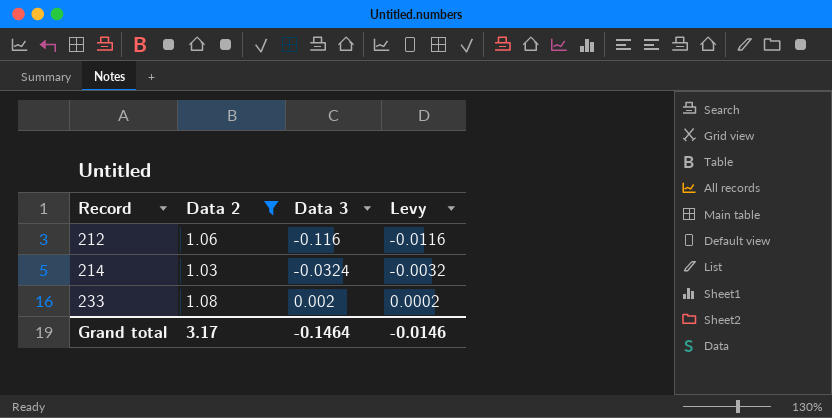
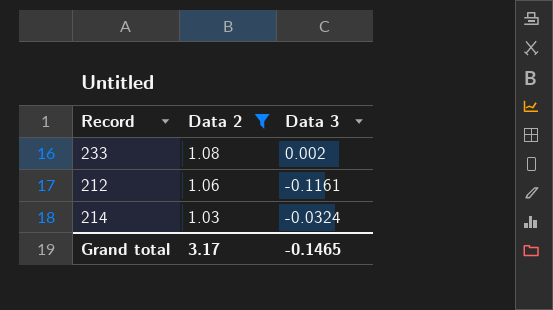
row order: Record ascending -> Data 2 descending
column Levy | formula: [Data 3] * 0.1 -> none
212 | Data 3: -0.116 -> -0.1161
Grand total | Data 3: -0.1464 -> -0.1465

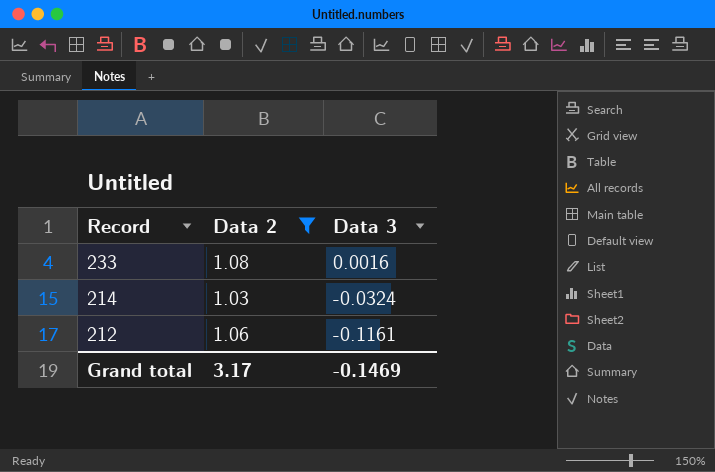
row order: Data 2 descending -> Record descending
233 | Data 3: 0.002 -> 0.0016
Grand total | Data 3: -0.1465 -> -0.1469

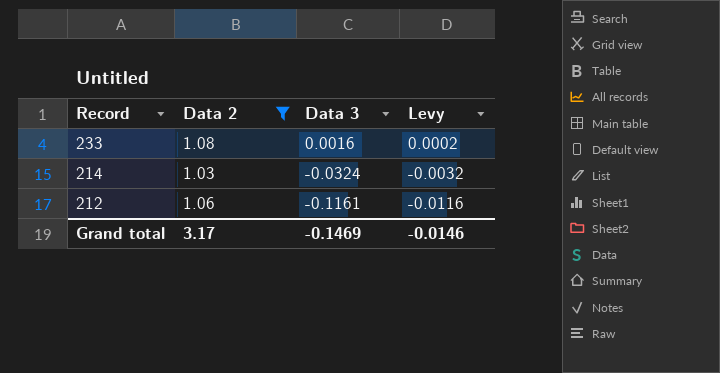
column Levy | formula: none -> [Data 3] * 0.1

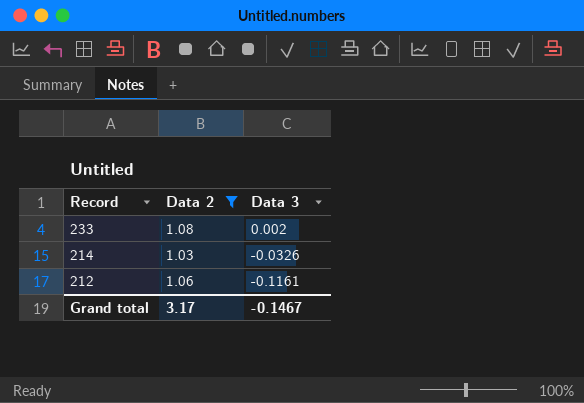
column Levy | formula: [Data 3] * 0.1 -> none
233 | Data 3: 0.0016 -> 0.002
214 | Data 3: -0.0324 -> -0.0326
Grand total | Data 3: -0.1469 -> -0.1467

